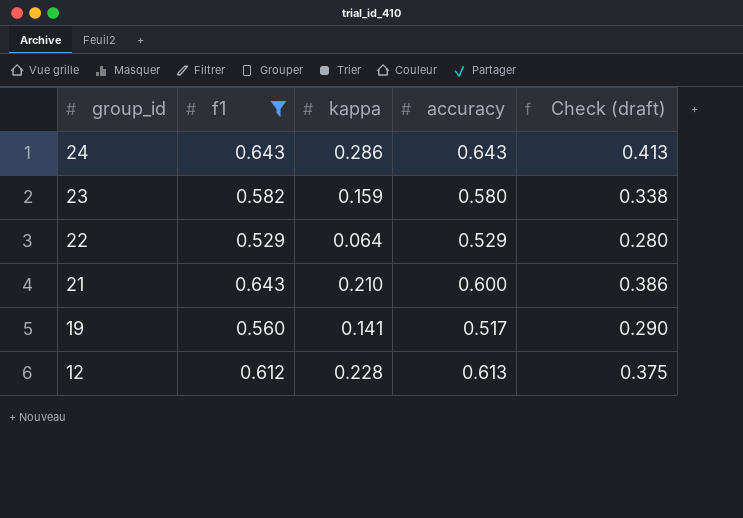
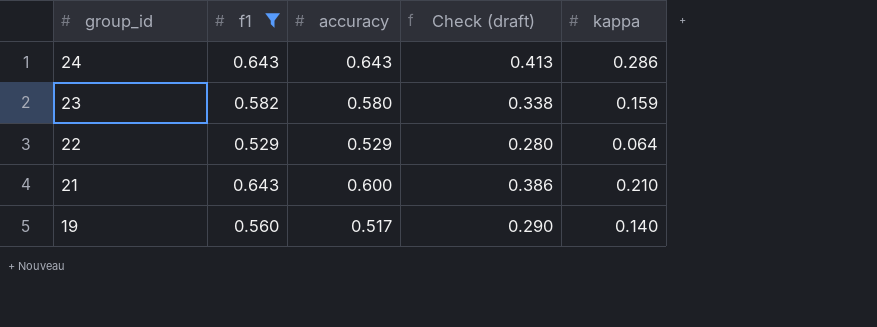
column kappa | position: 3 -> 5
row 12: 0.612 | 0.228 | 0.613 | 0.375 -> none
19 | kappa: 0.141 -> 0.140

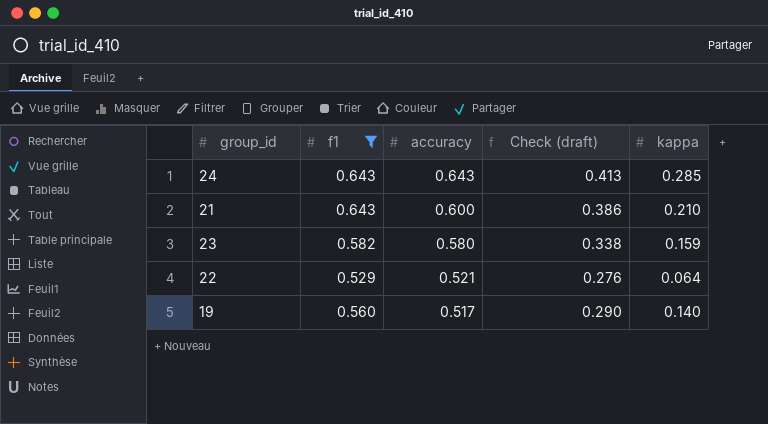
row order: group_id descending -> accuracy descending
24 | kappa: 0.286 -> 0.285
22 | accuracy: 0.529 -> 0.521
22 | Check (draft): 0.280 -> 0.276

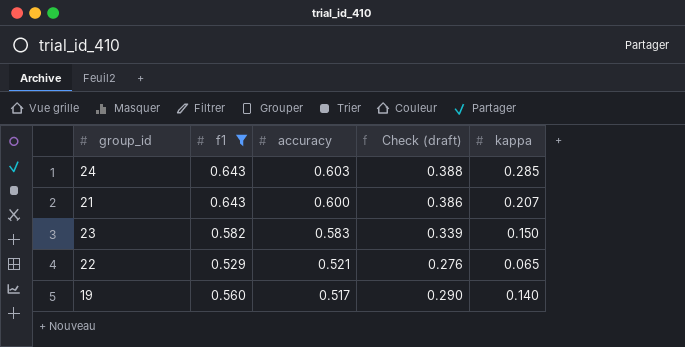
24 | accuracy: 0.643 -> 0.603
24 | Check (draft): 0.413 -> 0.388
21 | kappa: 0.210 -> 0.207
23 | accuracy: 0.580 -> 0.583
23 | Check (draft): 0.338 -> 0.339
23 | kappa: 0.159 -> 0.150
22 | kappa: 0.064 -> 0.065

